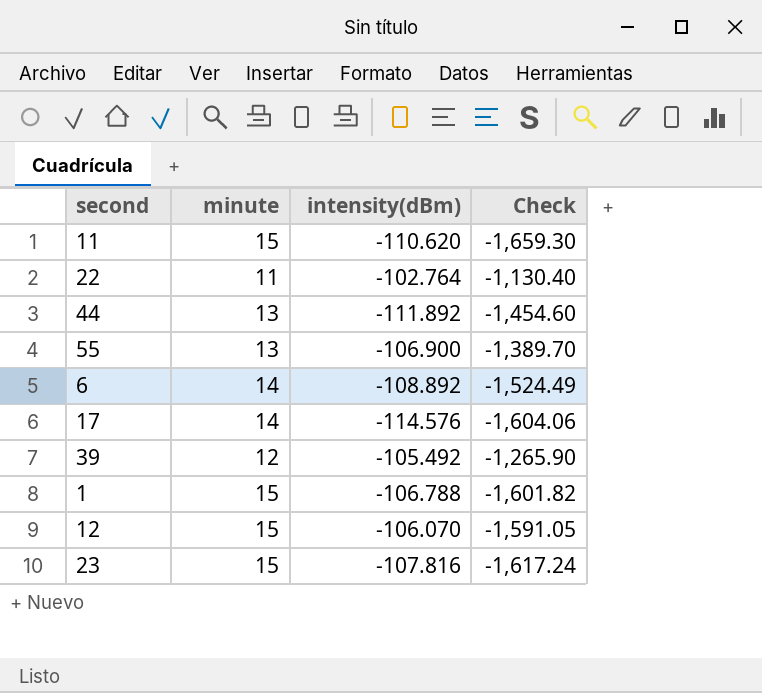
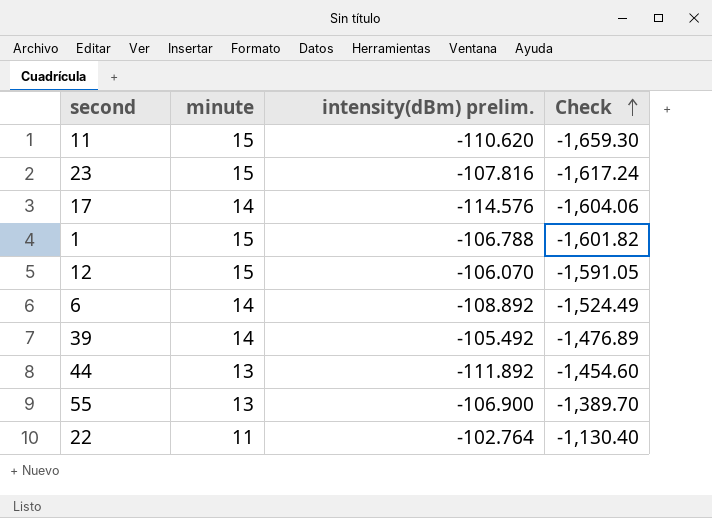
row order: none -> Check ascending
column name: intensity(dBm) -> intensity(dBm) prelim.
39 | minute: 12 -> 14
39 | Check: -1,265.90 -> -1,476.89

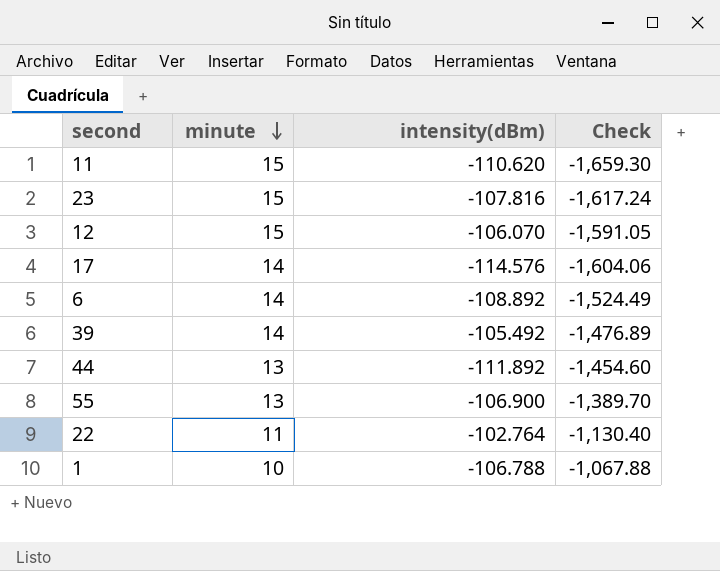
row order: Check ascending -> minute descending
column name: intensity(dBm) prelim. -> intensity(dBm)
1 | minute: 15 -> 10
1 | Check: -1,601.82 -> -1,067.88

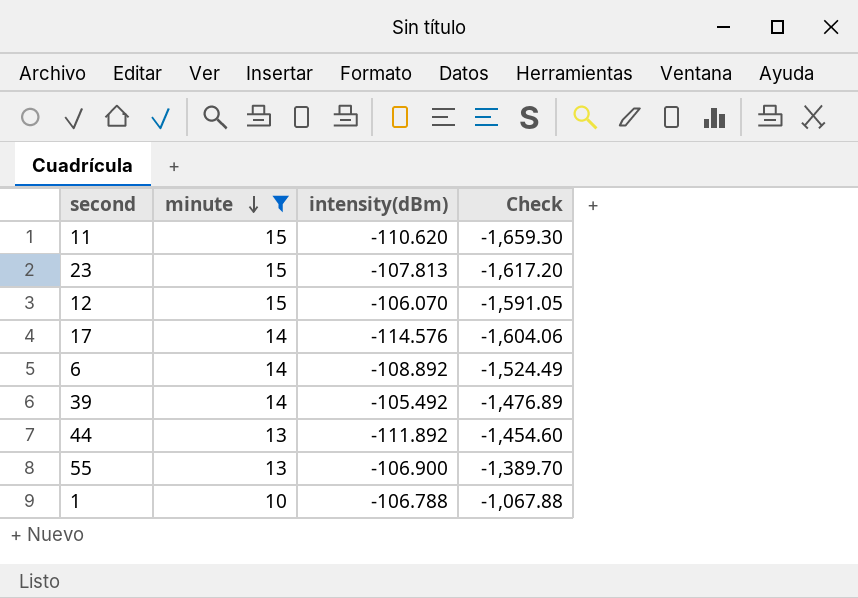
filter: none -> minute != 11
23 | intensity(dBm): -107.816 -> -107.813
23 | Check: -1,617.24 -> -1,617.20

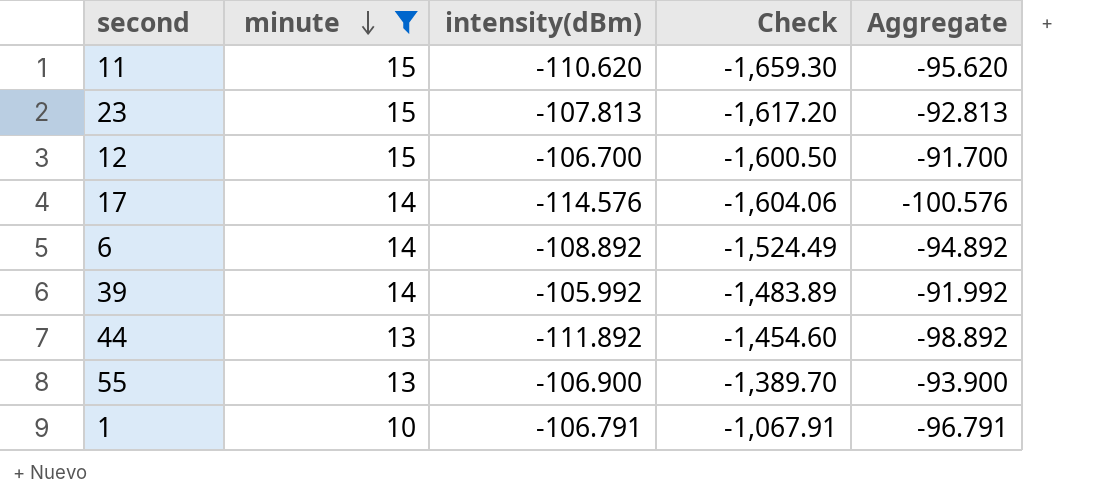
column Aggregate | formula: none -> [minute] + [intensity(dBm)]
12 | intensity(dBm): -106.070 -> -106.700
12 | Check: -1,591.05 -> -1,600.50
39 | intensity(dBm): -105.492 -> -105.992
39 | Check: -1,476.89 -> -1,483.89
1 | intensity(dBm): -106.788 -> -106.791
1 | Check: -1,067.88 -> -1,067.91

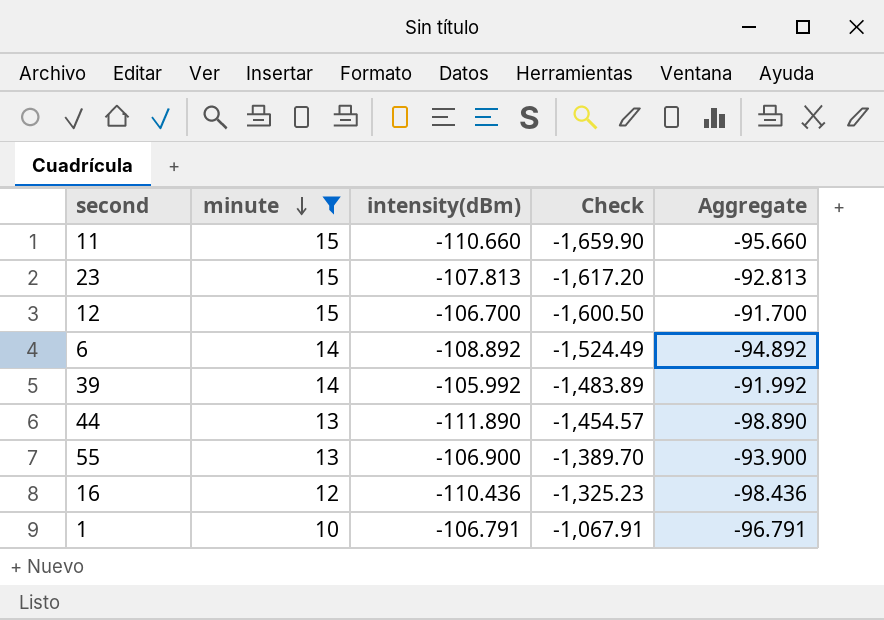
row 17: 14 | -114.576 | -1,604.06 | -100.576 -> none
11 | intensity(dBm): -110.620 -> -110.660
11 | Check: -1,659.30 -> -1,659.90
11 | Aggregate: -95.620 -> -95.660
44 | intensity(dBm): -111.892 -> -111.890
44 | Check: -1,454.60 -> -1,454.57
44 | Aggregate: -98.892 -> -98.890
row 16: none -> 12 | -110.436 | -1,325.23 | -98.436

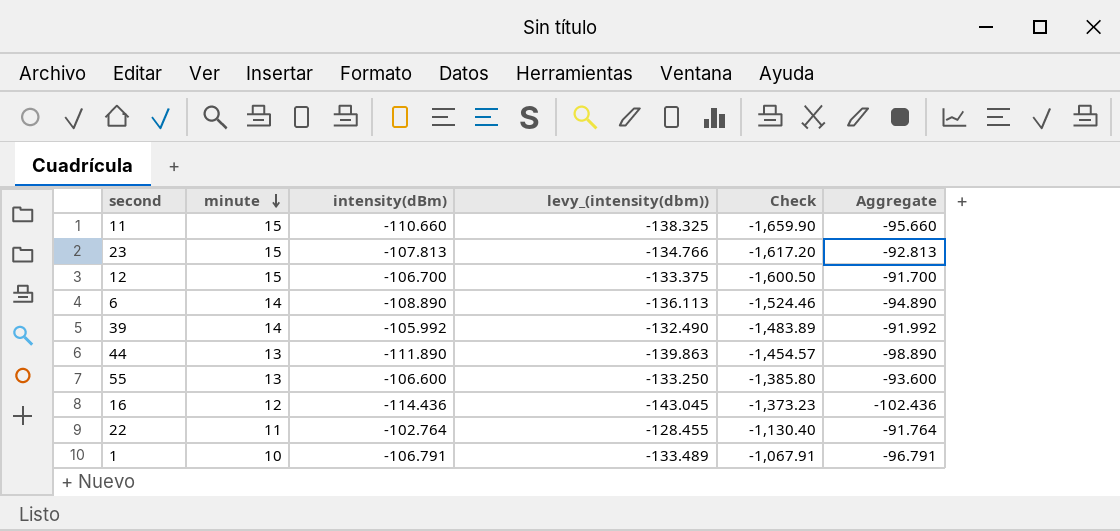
filter: minute != 11 -> none
column levy_(intensity(dbm)) | formula: none -> [intensity(dBm)] * 1.25
6 | intensity(dBm): -108.892 -> -108.890
6 | Check: -1,524.49 -> -1,524.46
6 | Aggregate: -94.892 -> -94.890
55 | intensity(dBm): -106.900 -> -106.600
55 | Check: -1,389.70 -> -1,385.80
55 | Aggregate: -93.900 -> -93.600
16 | intensity(dBm): -110.436 -> -114.436
16 | Check: -1,325.23 -> -1,373.23
16 | Aggregate: -98.436 -> -102.436

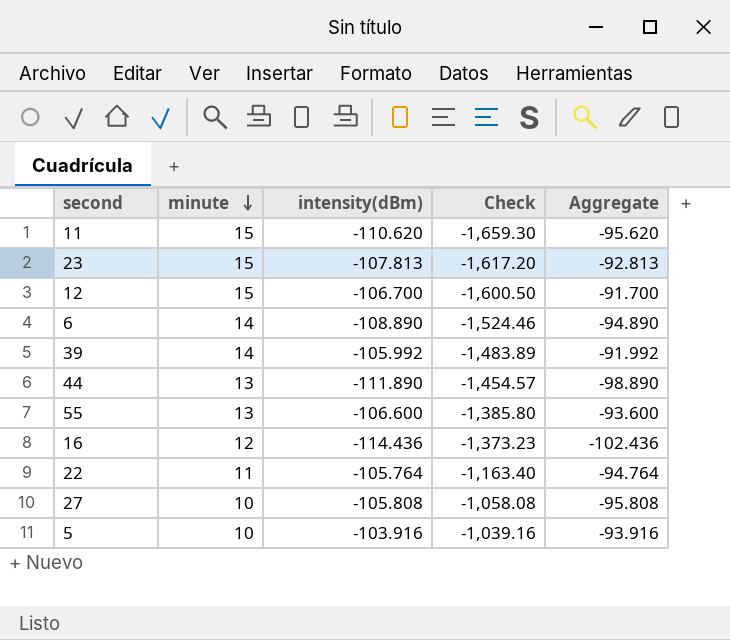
column levy_(intensity(dbm)) | formula: [intensity(dBm)] * 1.25 -> none
row 1: 10 | -106.791 | -133.489 | -1,067.91 | -96.791 -> none
11 | intensity(dBm): -110.660 -> -110.620
11 | Check: -1,659.90 -> -1,659.30
11 | Aggregate: -95.660 -> -95.620
22 | intensity(dBm): -102.764 -> -105.764
22 | Check: -1,130.40 -> -1,163.40
22 | Aggregate: -91.764 -> -94.764
row 27: none -> 10 | -105.808 | -1,058.08 | -95.808
row 5: none -> 10 | -103.916 | -1,039.16 | -93.916

